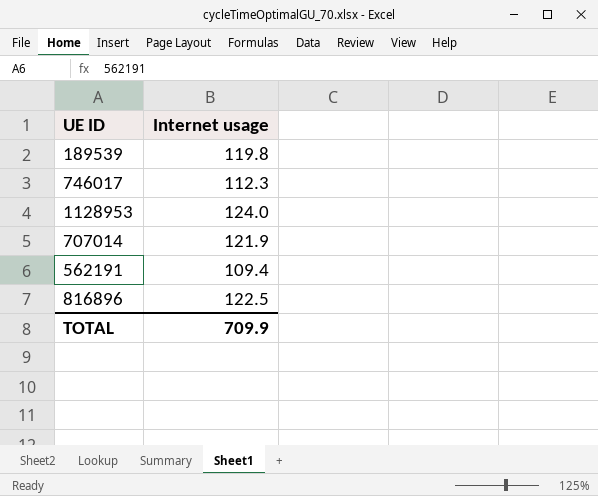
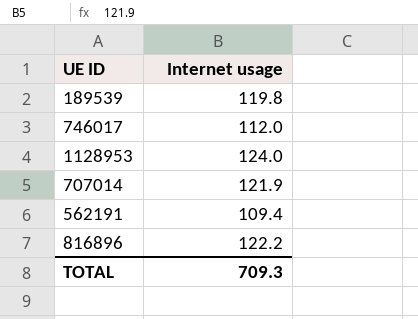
746017 | Internet usage: 112.3 -> 112.0
816896 | Internet usage: 122.5 -> 122.2
TOTAL | Internet usage: 709.9 -> 709.3

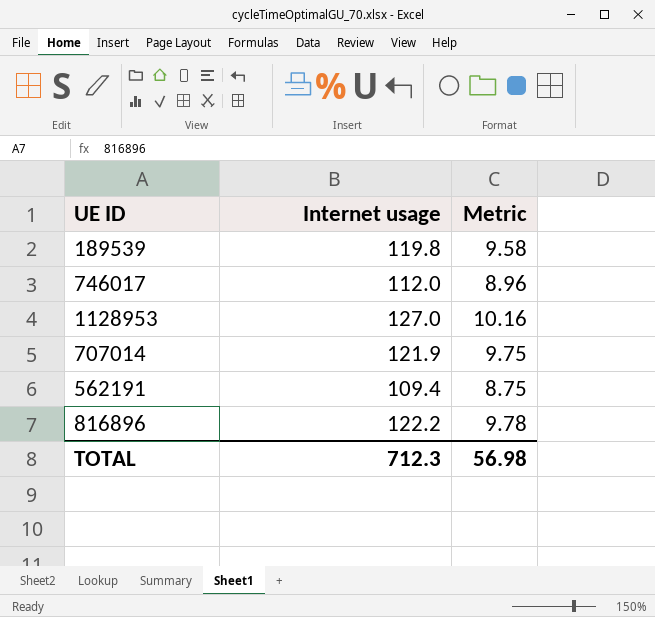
column Metric | formula: none -> [Internet usage] * 0.08
1128953 | Internet usage: 124.0 -> 127.0
TOTAL | Internet usage: 709.3 -> 712.3

